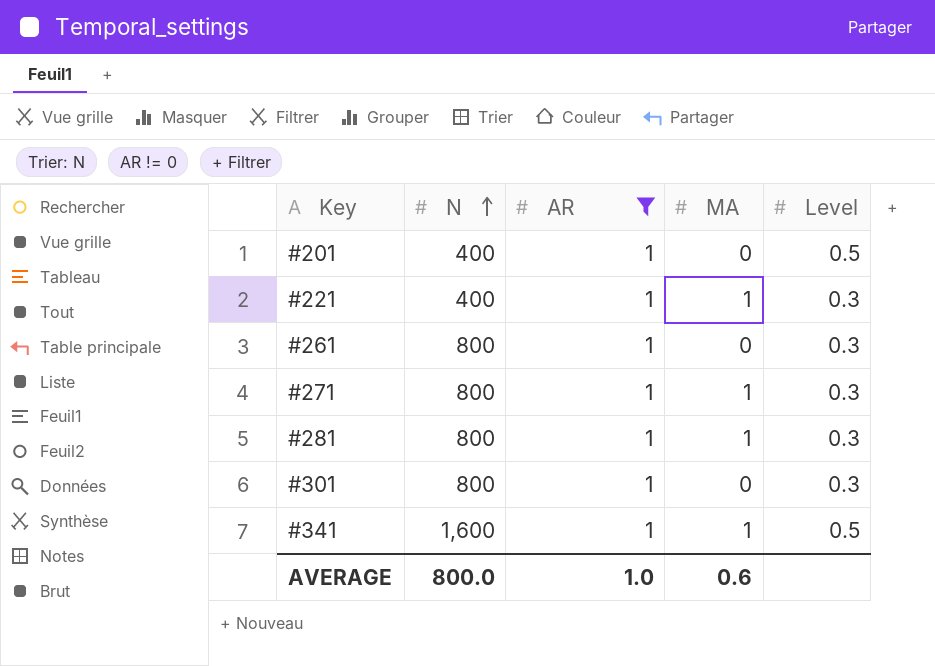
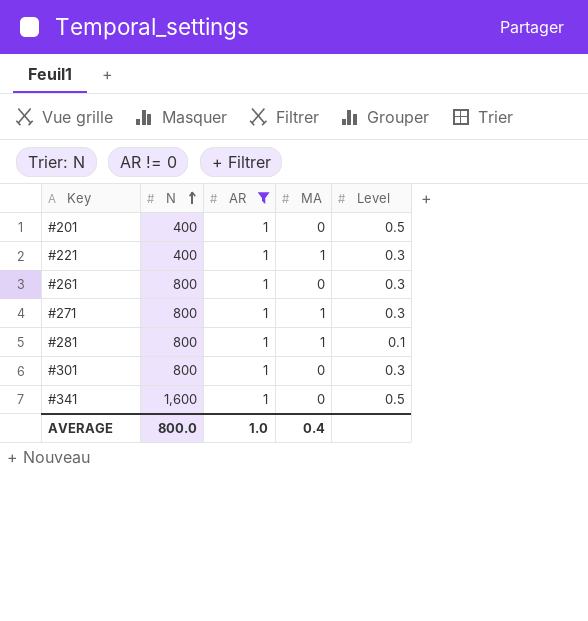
#281 | Level: 0.3 -> 0.1
#341 | MA: 1 -> 0
AVERAGE | MA: 0.6 -> 0.4

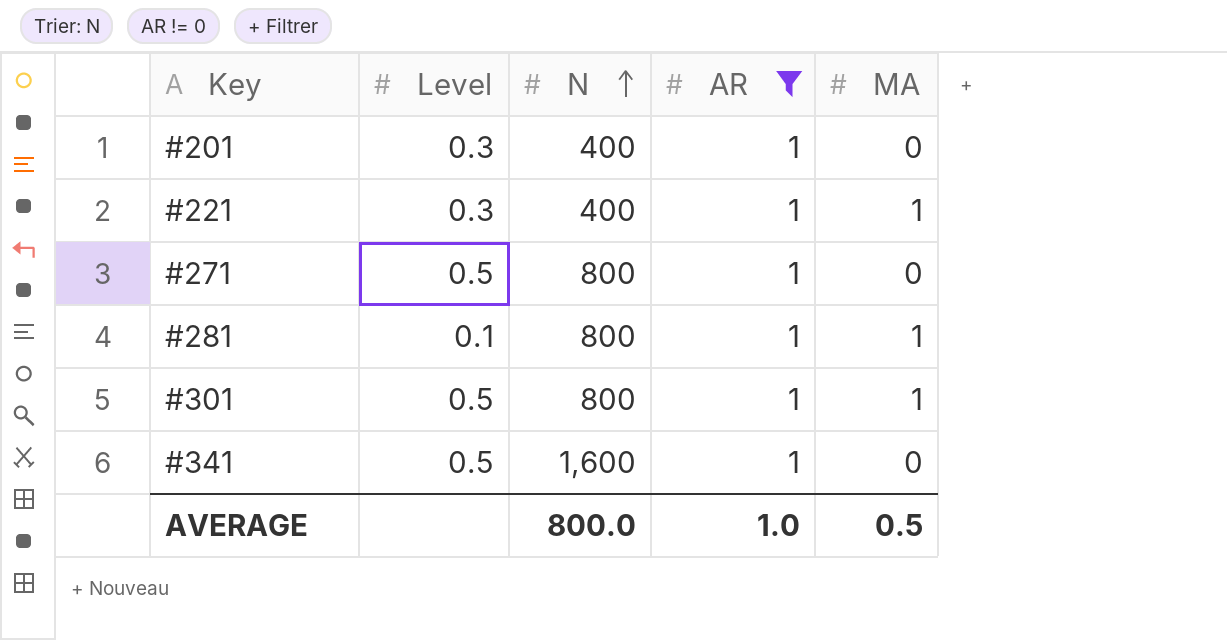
column Level | position: 5 -> 2
row #261: 800 | 1 | 0 | 0.3 -> none
#201 | Level: 0.5 -> 0.3
#271 | Level: 0.3 -> 0.5
#271 | MA: 1 -> 0
#301 | Level: 0.3 -> 0.5
#301 | MA: 0 -> 1
AVERAGE | MA: 0.4 -> 0.5

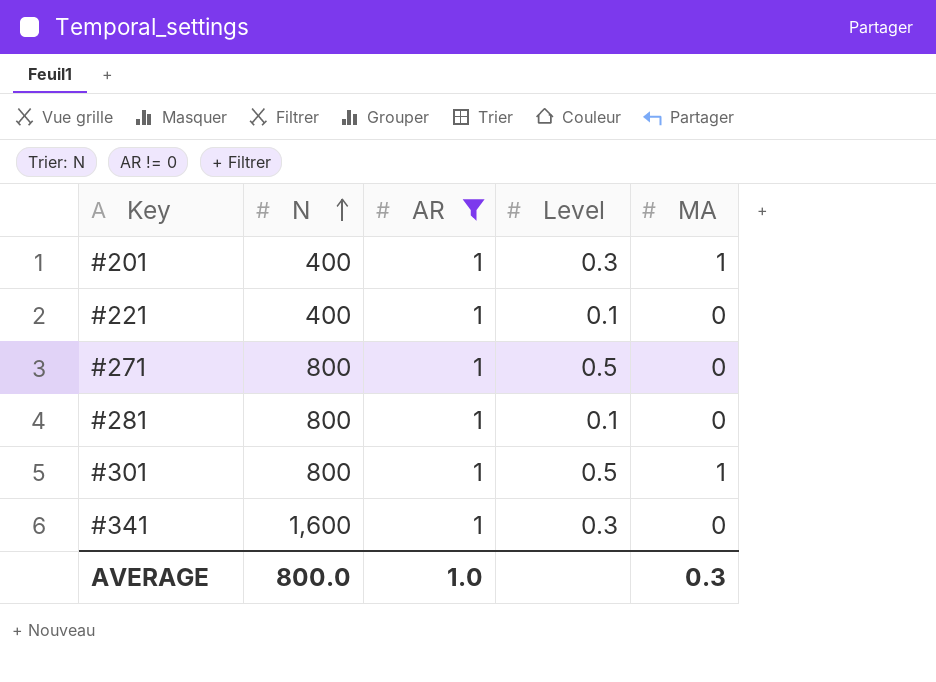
column Level | position: 2 -> 4
#201 | MA: 0 -> 1
#221 | Level: 0.3 -> 0.1
#221 | MA: 1 -> 0
#281 | MA: 1 -> 0
#341 | Level: 0.5 -> 0.3
AVERAGE | MA: 0.5 -> 0.3

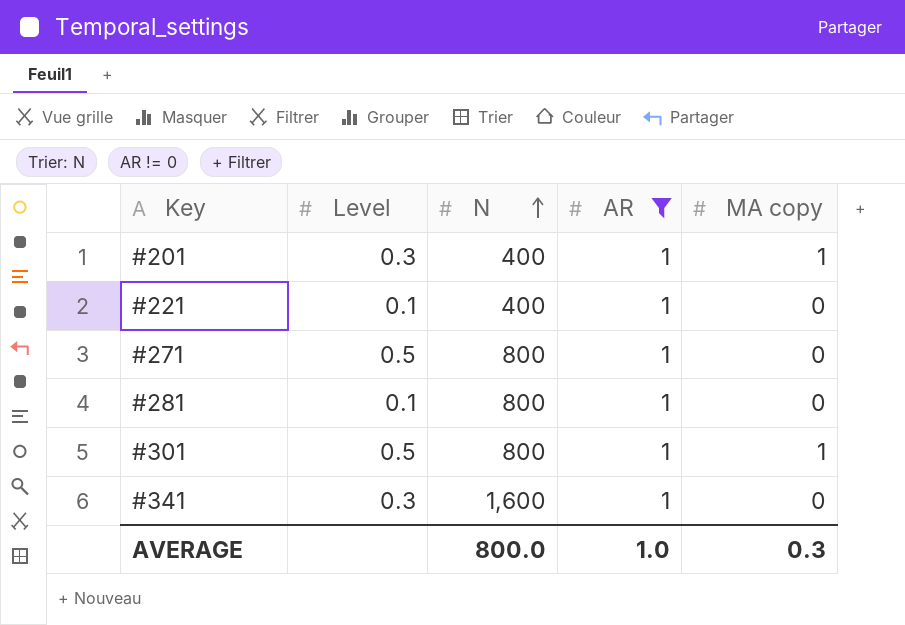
column Level | position: 4 -> 2
column name: MA -> MA copy

